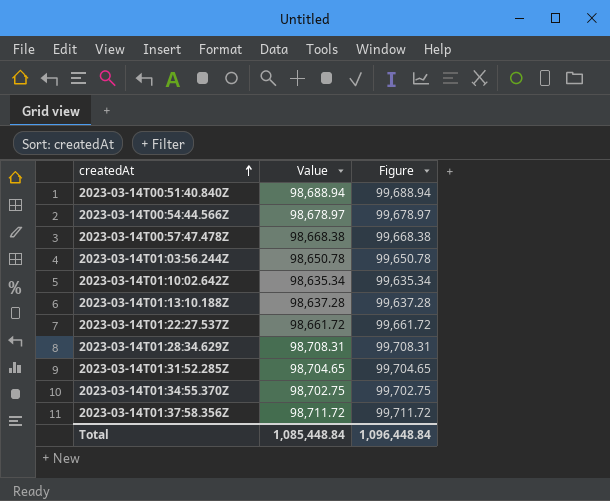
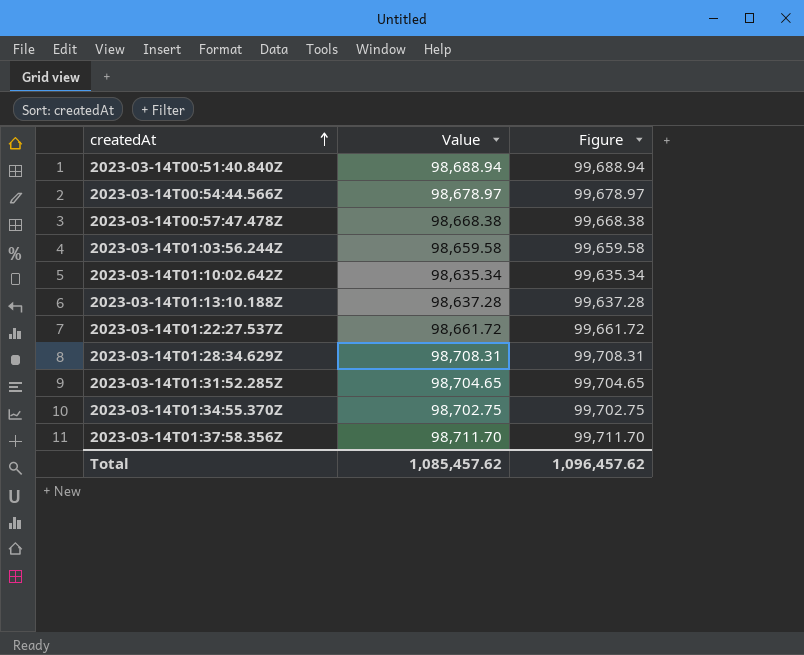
2023-03-14T01:03:56.244Z | Value: 98,650.78 -> 98,659.58
2023-03-14T01:03:56.244Z | Figure: 99,650.78 -> 99,659.58
2023-03-14T01:37:58.356Z | Value: 98,711.72 -> 98,711.70
2023-03-14T01:37:58.356Z | Figure: 99,711.72 -> 99,711.70
Total | Value: 1,085,448.84 -> 1,085,457.62
Total | Figure: 1,096,448.84 -> 1,096,457.62

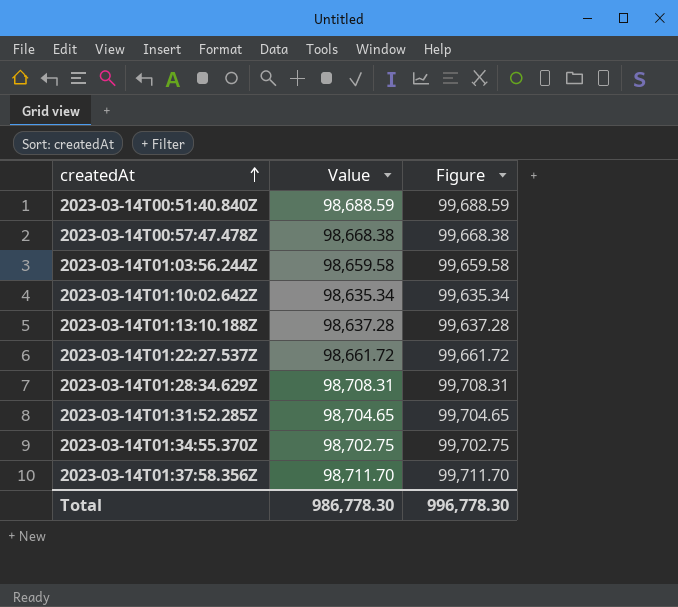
row 2023-03-14T00:54:44.566Z: 98,678.97 | 99,678.97 -> none
2023-03-14T00:51:40.840Z | Value: 98,688.94 -> 98,688.59
2023-03-14T00:51:40.840Z | Figure: 99,688.94 -> 99,688.59
Total | Value: 1,085,457.62 -> 986,778.30
Total | Figure: 1,096,457.62 -> 996,778.30

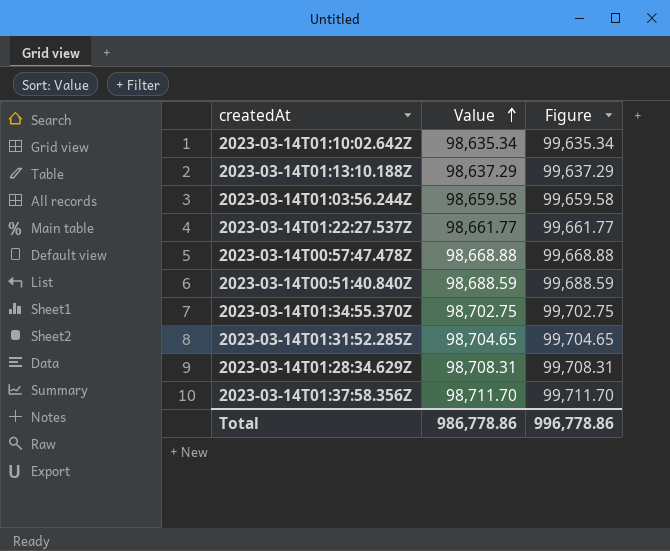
row order: createdAt ascending -> Value ascending
2023-03-14T01:13:10.188Z | Value: 98,637.28 -> 98,637.29
2023-03-14T01:13:10.188Z | Figure: 99,637.28 -> 99,637.29
2023-03-14T01:22:27.537Z | Value: 98,661.72 -> 98,661.77
2023-03-14T01:22:27.537Z | Figure: 99,661.72 -> 99,661.77
2023-03-14T00:57:47.478Z | Value: 98,668.38 -> 98,668.88
2023-03-14T00:57:47.478Z | Figure: 99,668.38 -> 99,668.88
Total | Value: 986,778.30 -> 986,778.86
Total | Figure: 996,778.30 -> 996,778.86

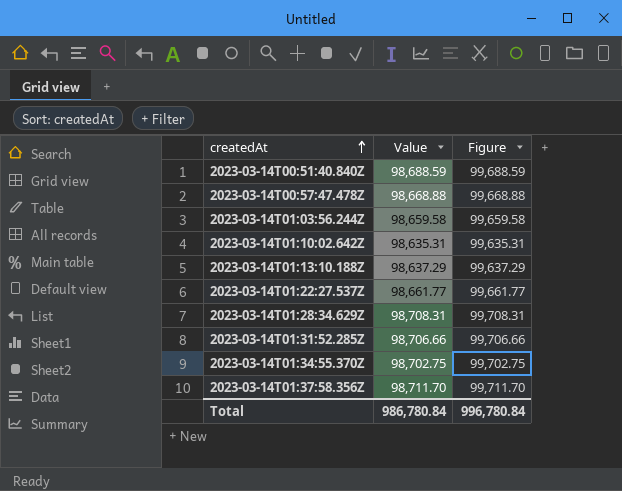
row order: Value ascending -> createdAt ascending
2023-03-14T01:10:02.642Z | Value: 98,635.34 -> 98,635.31
2023-03-14T01:10:02.642Z | Figure: 99,635.34 -> 99,635.31
2023-03-14T01:31:52.285Z | Value: 98,704.65 -> 98,706.66
2023-03-14T01:31:52.285Z | Figure: 99,704.65 -> 99,706.66
Total | Value: 986,778.86 -> 986,780.84
Total | Figure: 996,778.86 -> 996,780.84

